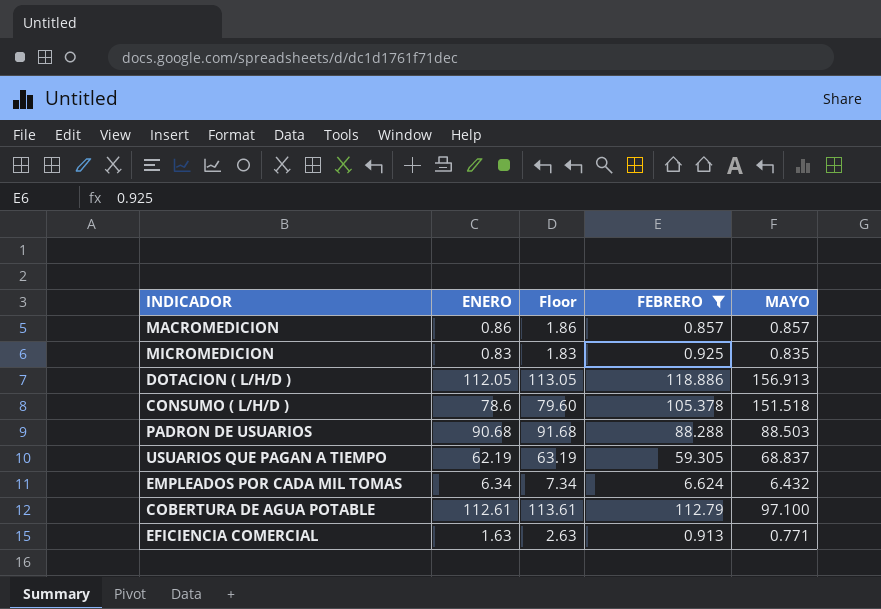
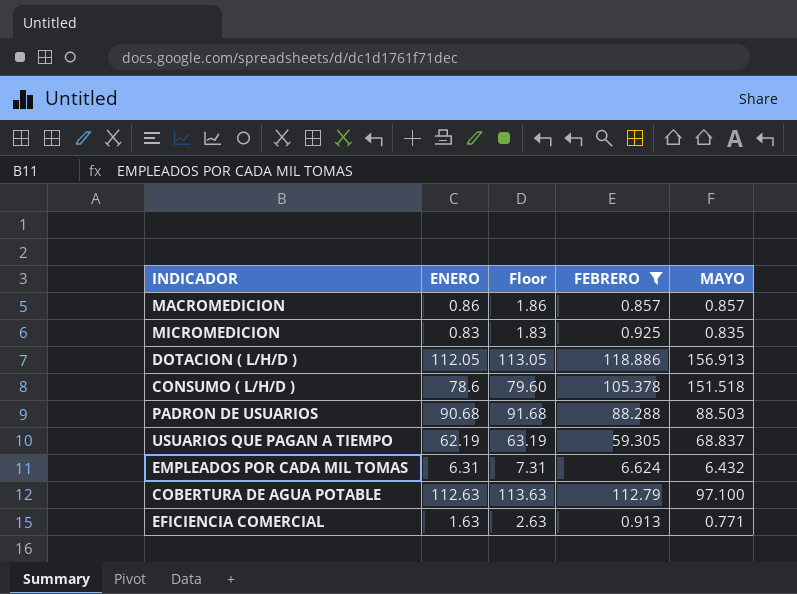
EMPLEADOS POR CADA MIL TOMAS | ENERO: 6.34 -> 6.31
EMPLEADOS POR CADA MIL TOMAS | Floor: 7.34 -> 7.31
COBERTURA DE AGUA POTABLE | ENERO: 112.61 -> 112.63
COBERTURA DE AGUA POTABLE | Floor: 113.61 -> 113.63

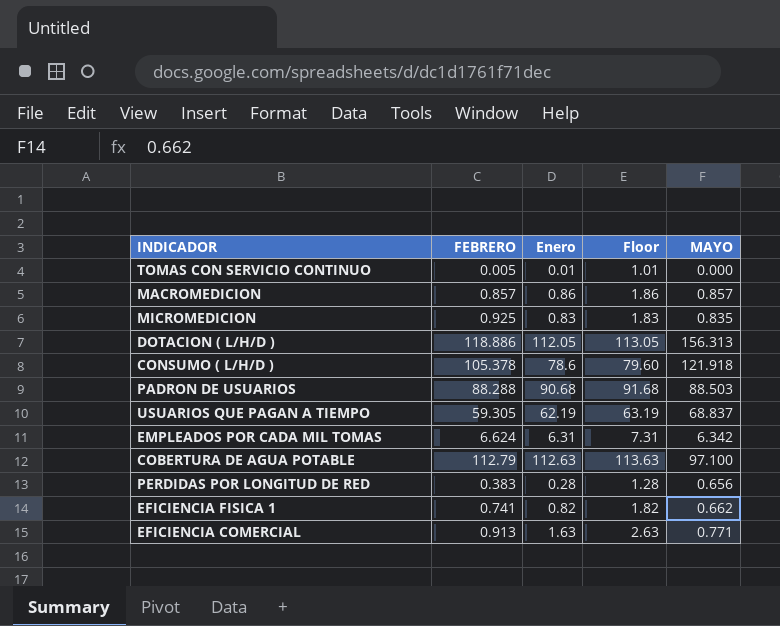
filter: FEBRERO >= 0.857 -> none
column FEBRERO | position: 4 -> 2
column name: ENERO -> Enero
DOTACION ( L/H/D ) | MAYO: 156.913 -> 156.313
CONSUMO ( L/H/D ) | MAYO: 151.518 -> 121.918
EMPLEADOS POR CADA MIL TOMAS | MAYO: 6.432 -> 6.342

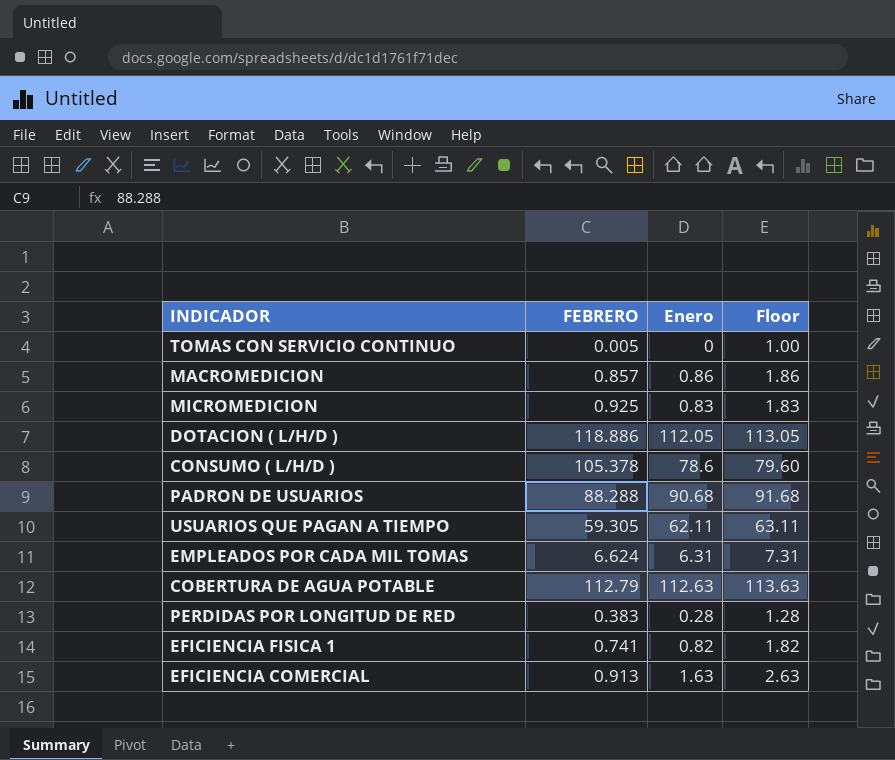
column MAYO | position: 5 -> none
TOMAS CON SERVICIO CONTINUO | Enero: 0.01 -> 0
TOMAS CON SERVICIO CONTINUO | Floor: 1.01 -> 1.00
USUARIOS QUE PAGAN A TIEMPO | Enero: 62.19 -> 62.11
USUARIOS QUE PAGAN A TIEMPO | Floor: 63.19 -> 63.11

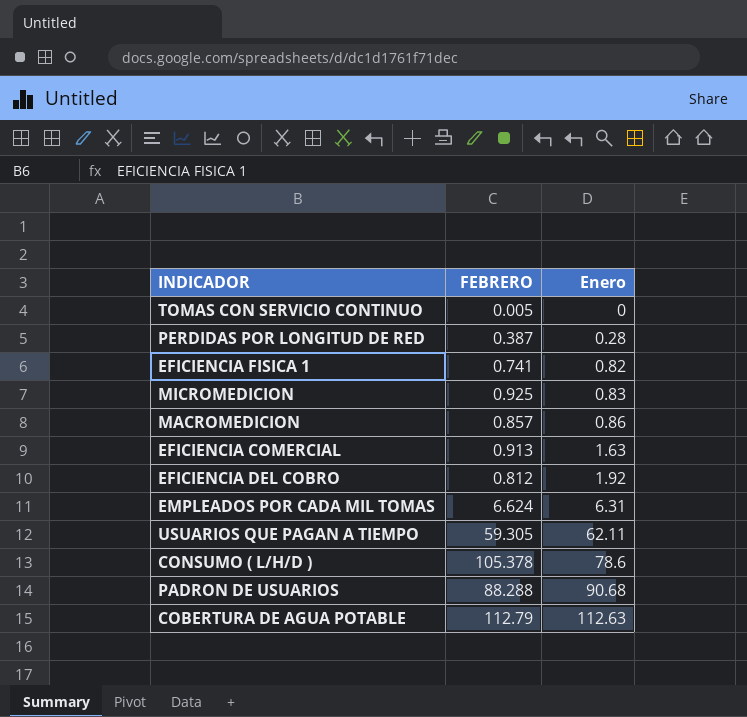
row order: none -> Enero ascending
column Floor | formula: [Enero] + 1 -> none
row DOTACION ( L/H/D ): 118.886 | 112.05 | 113.05 -> none
PERDIDAS POR LONGITUD DE RED | FEBRERO: 0.383 -> 0.387
row EFICIENCIA DEL COBRO: none -> 0.812 | 1.92

